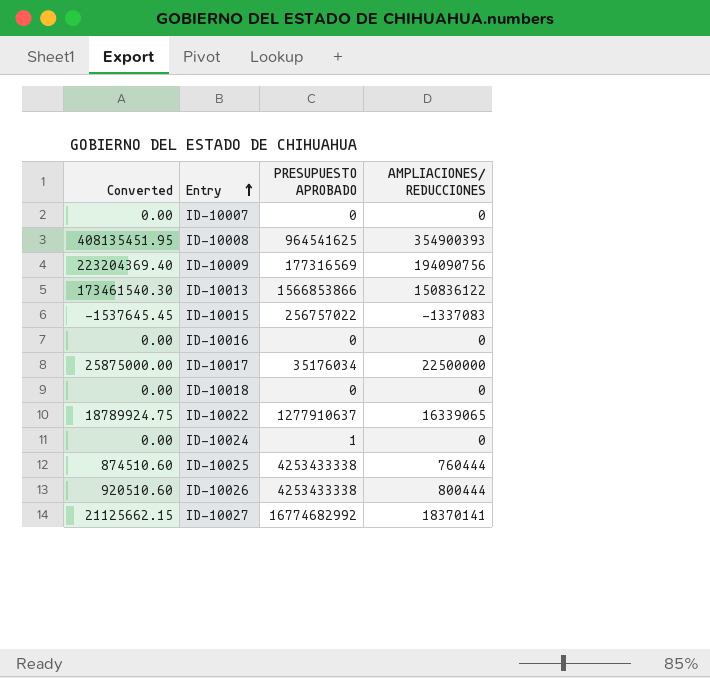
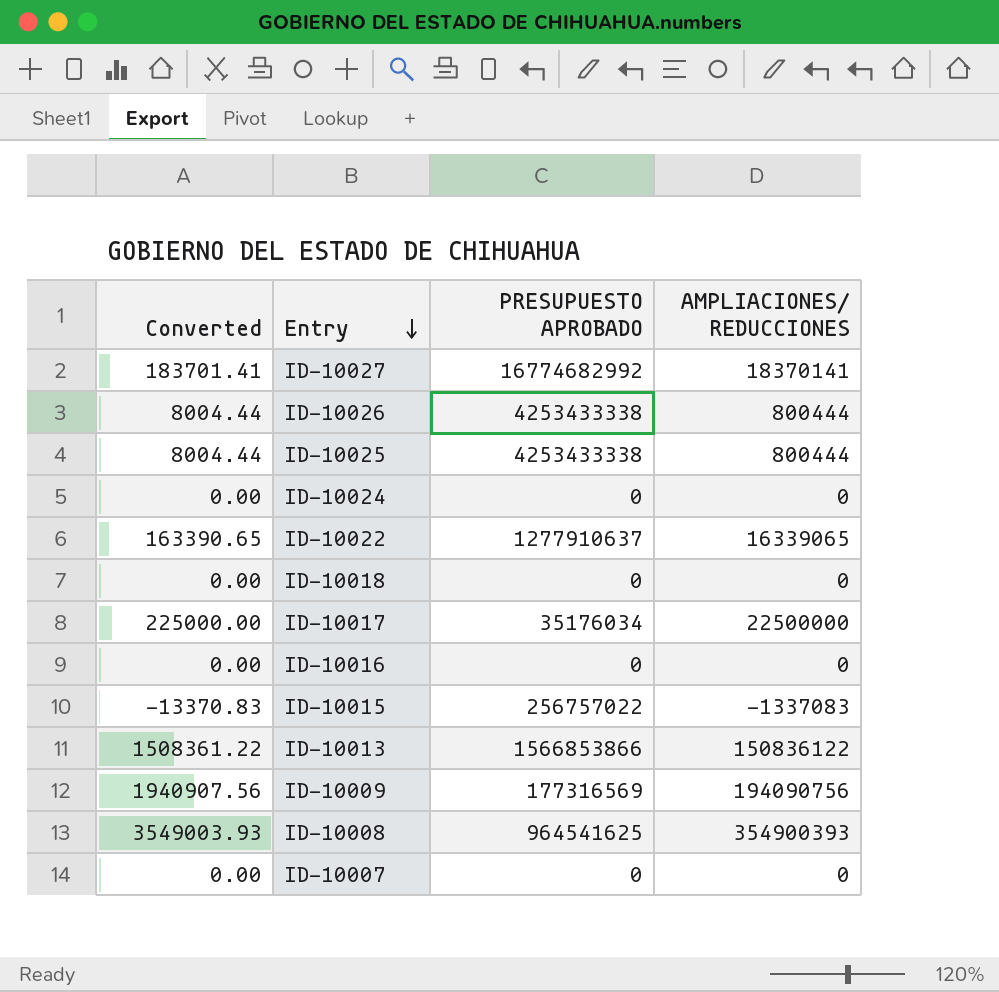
row order: Entry ascending -> Entry descending
column Converted | formula: [AMPLIACIONES/ REDUCCIONES] * 1.15 -> [AMPLIACIONES/ REDUCCIONES] * 0.01
ID-10025 | AMPLIACIONES/ REDUCCIONES: 760444 -> 800444
ID-10024 | PRESUPUESTO APROBADO: 1 -> 0

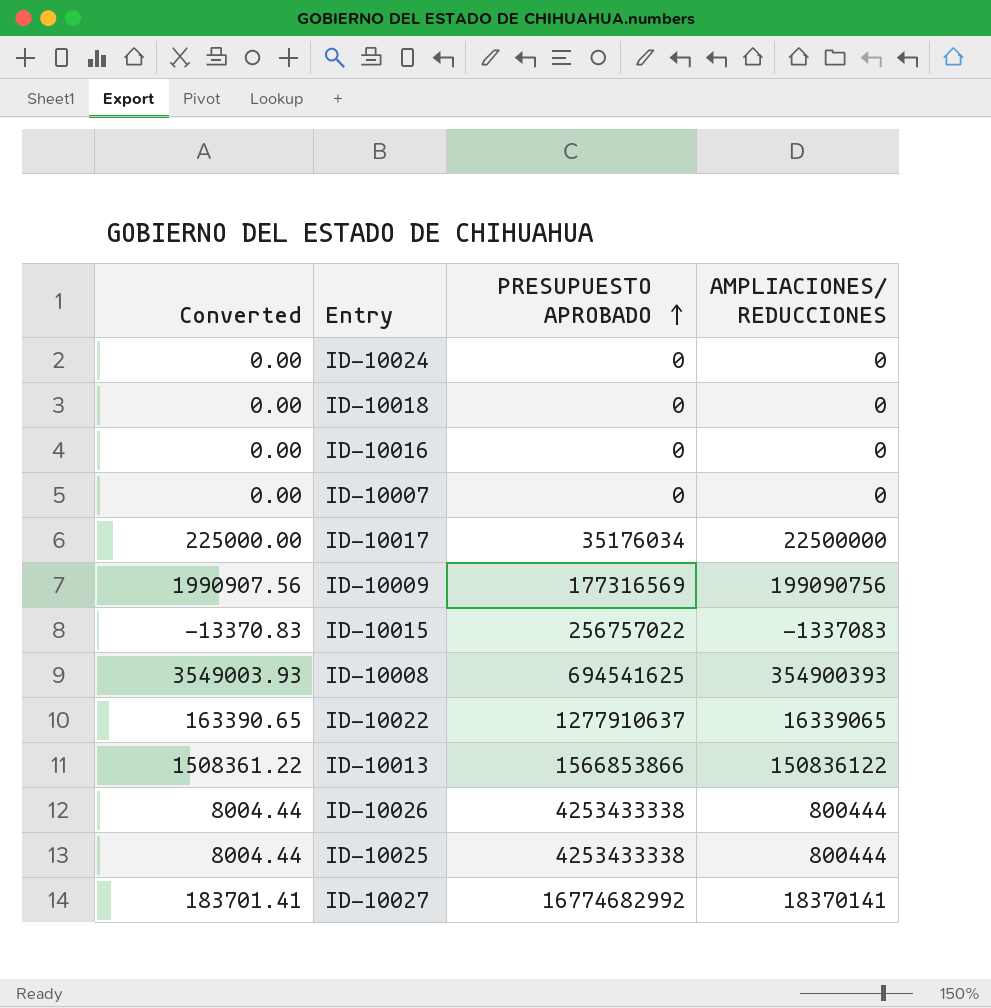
row order: Entry descending -> PRESUPUESTO APROBADO ascending
ID-10009 | Converted: 1940907.56 -> 1990907.56
ID-10009 | AMPLIACIONES/ REDUCCIONES: 194090756 -> 199090756
ID-10008 | PRESUPUESTO APROBADO: 964541625 -> 694541625

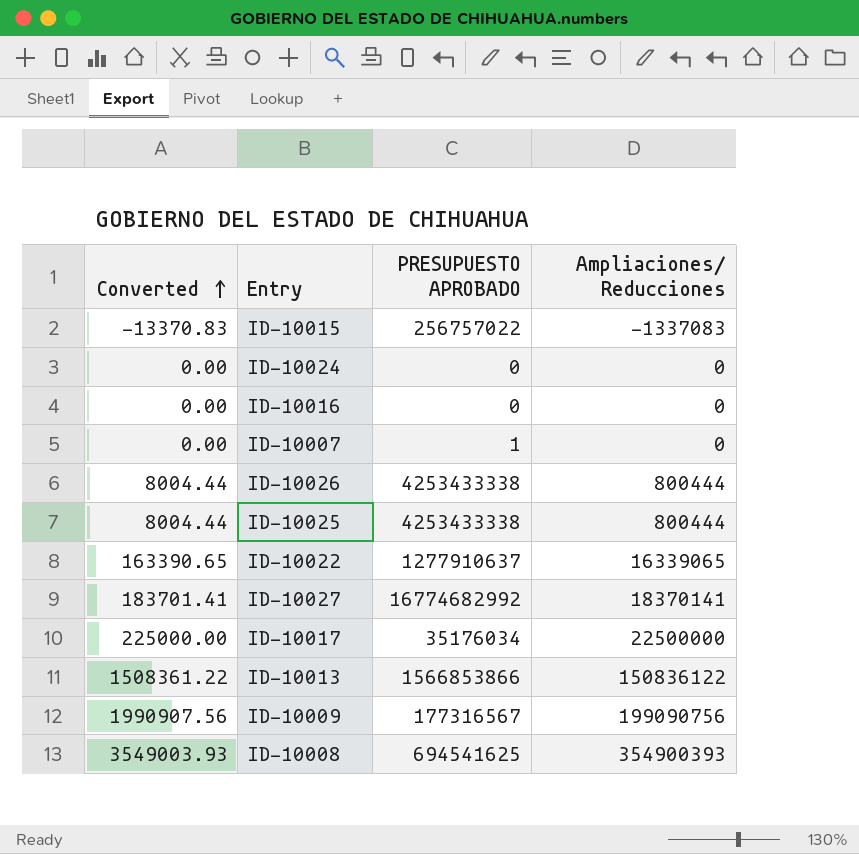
row order: PRESUPUESTO APROBADO ascending -> Converted ascending
column name: AMPLIACIONES/ REDUCCIONES -> Ampliaciones/ Reducciones
row ID-10018: 0.00 | 0 | 0 -> none
ID-10007 | PRESUPUESTO APROBADO: 0 -> 1
ID-10009 | PRESUPUESTO APROBADO: 177316569 -> 177316567

